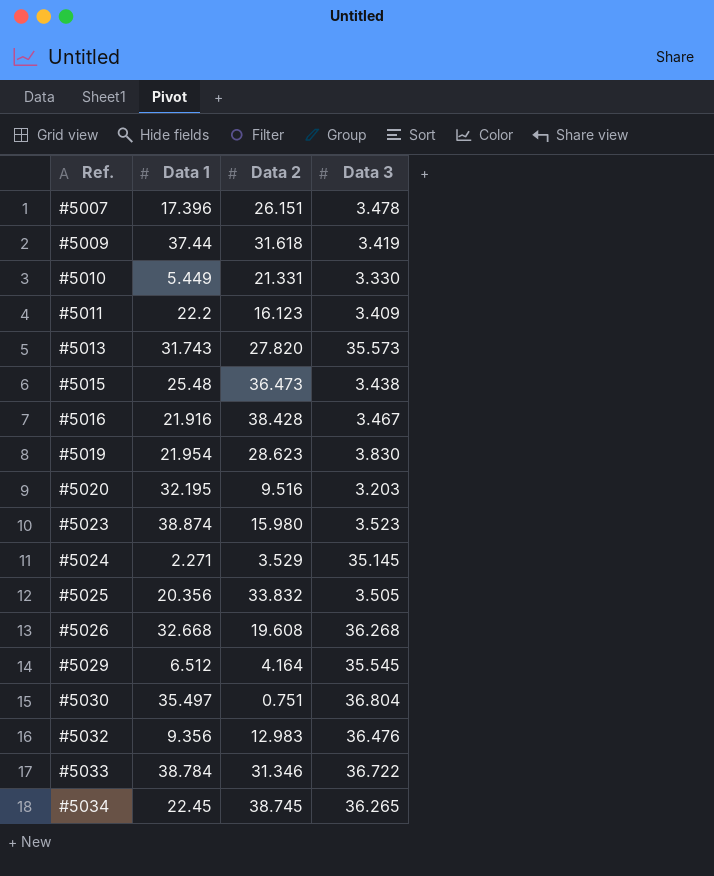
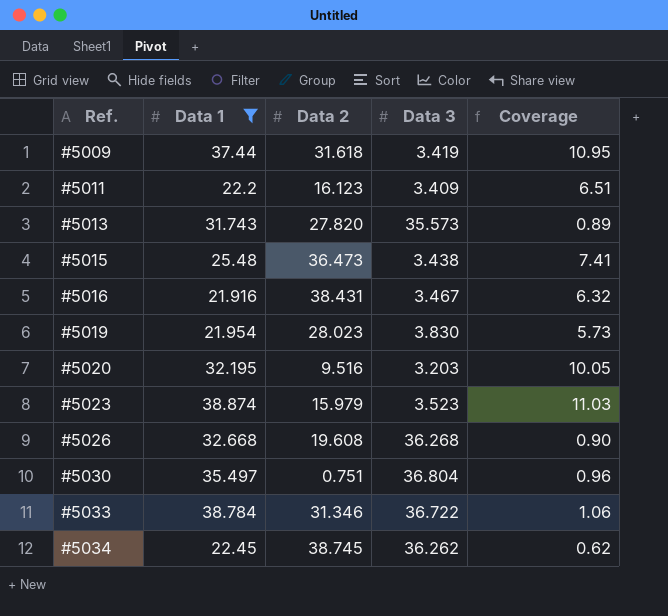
filter: none -> Data 1 >= 21.916
column Coverage | formula: none -> [Data 1] / [Data 3]
#5016 | Data 2: 38.428 -> 38.431
#5019 | Data 2: 28.623 -> 28.023
#5023 | Data 2: 15.980 -> 15.979
#5034 | Data 3: 36.265 -> 36.262

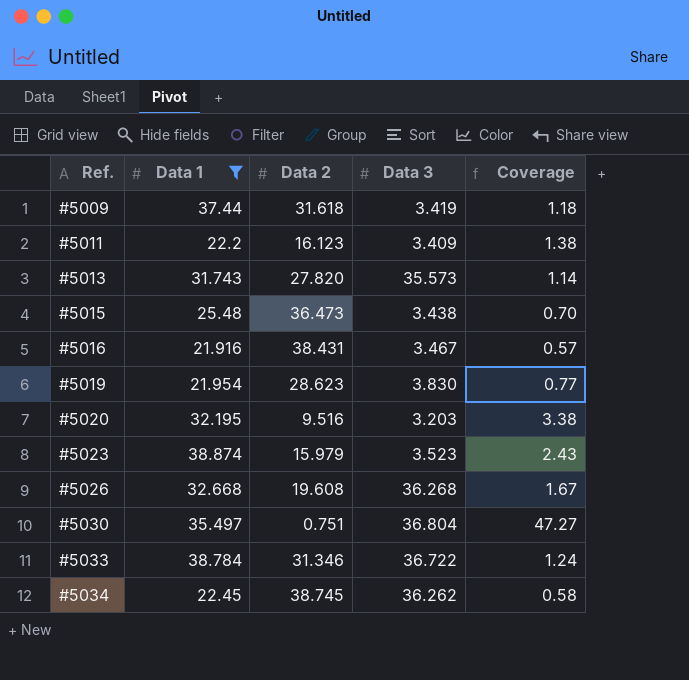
column Coverage | formula: [Data 1] / [Data 3] -> [Data 1] / [Data 2]
#5019 | Data 2: 28.023 -> 28.623

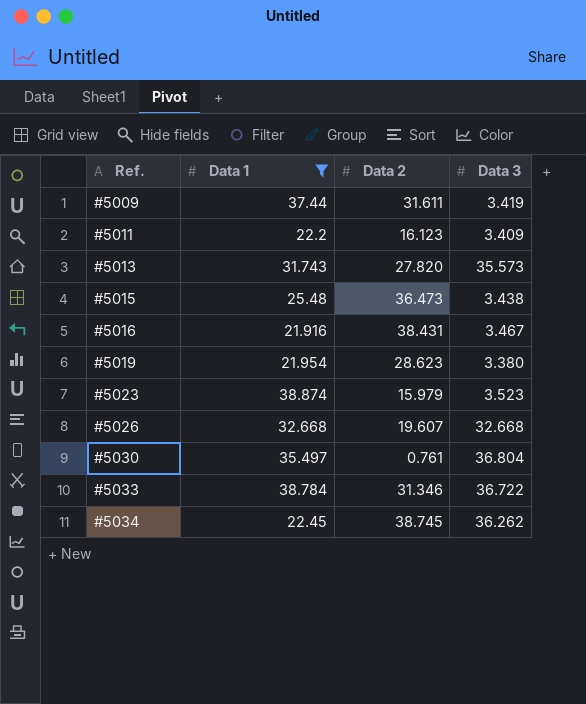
column Coverage | formula: [Data 1] / [Data 2] -> none
row #5020: 32.195 | 9.516 | 3.203 | 3.38 -> none
#5009 | Data 2: 31.618 -> 31.611
#5019 | Data 3: 3.830 -> 3.380
#5026 | Data 2: 19.608 -> 19.607
#5026 | Data 3: 36.268 -> 32.668
#5030 | Data 2: 0.751 -> 0.761

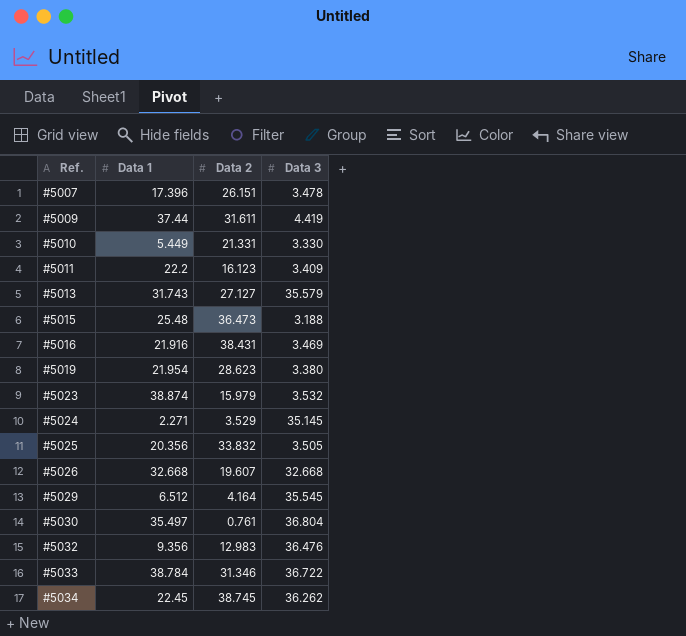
filter: Data 1 >= 21.916 -> none
#5009 | Data 3: 3.419 -> 4.419
#5013 | Data 2: 27.820 -> 27.127
#5013 | Data 3: 35.573 -> 35.579
#5015 | Data 3: 3.438 -> 3.188
#5016 | Data 3: 3.467 -> 3.469
#5023 | Data 3: 3.523 -> 3.532

